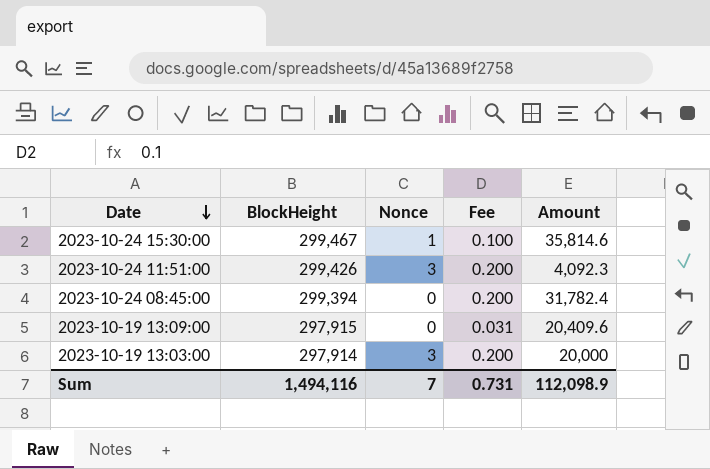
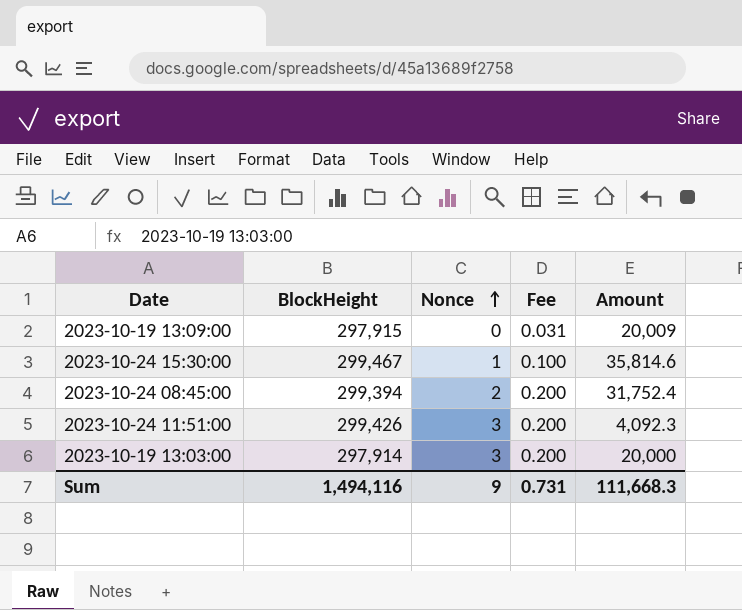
row order: Date descending -> Nonce ascending
2023-10-19 13:09:00 | Amount: 20,409.6 -> 20,009
2023-10-24 08:45:00 | Nonce: 0 -> 2
2023-10-24 08:45:00 | Amount: 31,782.4 -> 31,752.4
Sum | Nonce: 7 -> 9
Sum | Amount: 112,098.9 -> 111,668.3

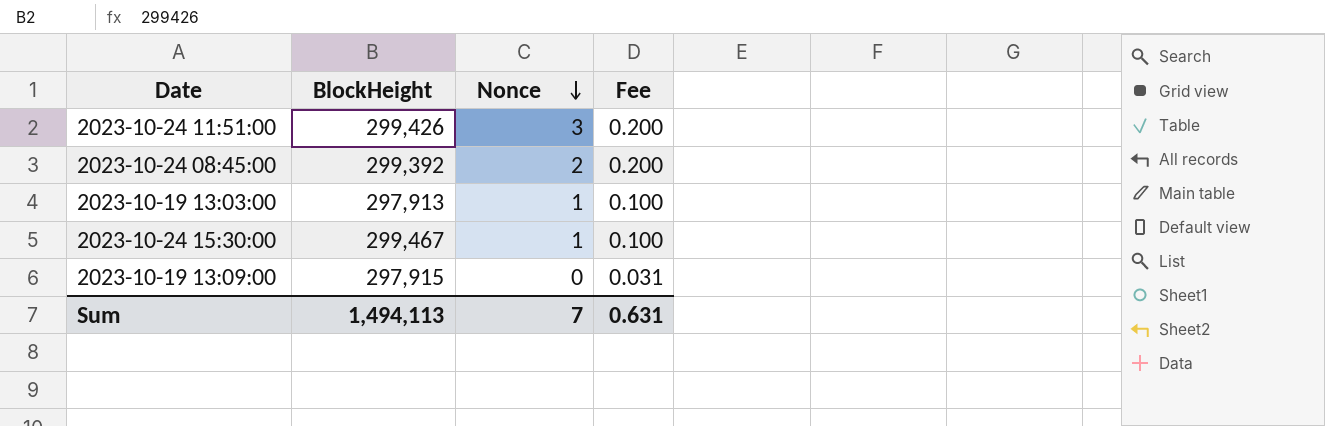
row order: Nonce ascending -> Nonce descending
column Amount | position: 5 -> none
2023-10-24 08:45:00 | BlockHeight: 299,394 -> 299,392
2023-10-19 13:03:00 | BlockHeight: 297,914 -> 297,913
2023-10-19 13:03:00 | Nonce: 3 -> 1
2023-10-19 13:03:00 | Fee: 0.200 -> 0.100
Sum | BlockHeight: 1,494,116 -> 1,494,113
Sum | Nonce: 9 -> 7
Sum | Fee: 0.731 -> 0.631

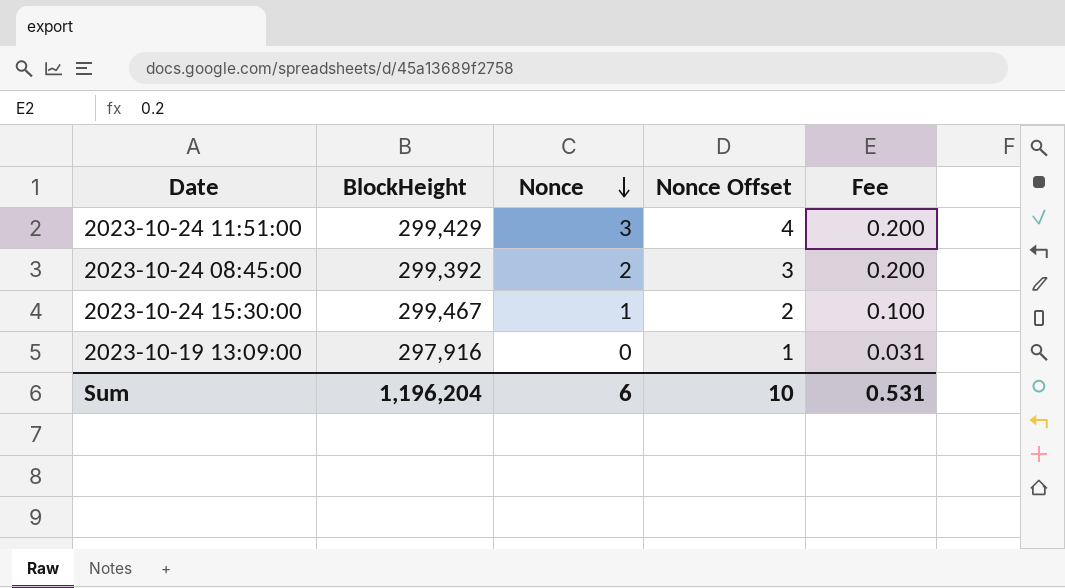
column Nonce Offset | formula: none -> [Nonce] + 1
row 2023-10-19 13:03:00: 297,913 | 1 | 0.100 -> none
2023-10-24 11:51:00 | BlockHeight: 299,426 -> 299,429
2023-10-19 13:09:00 | BlockHeight: 297,915 -> 297,916
Sum | BlockHeight: 1,494,113 -> 1,196,204
Sum | Nonce: 7 -> 6
Sum | Fee: 0.631 -> 0.531

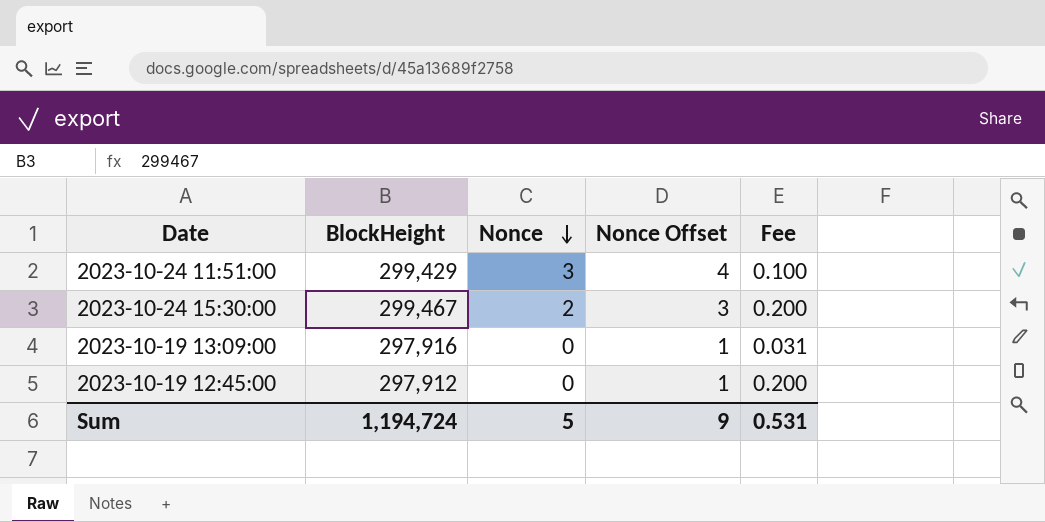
row 2023-10-24 08:45:00: 299,392 | 2 | 3 | 0.200 -> none
2023-10-24 11:51:00 | Fee: 0.200 -> 0.100
2023-10-24 15:30:00 | Nonce: 1 -> 2
2023-10-24 15:30:00 | Nonce Offset: 2 -> 3
2023-10-24 15:30:00 | Fee: 0.100 -> 0.200
row 2023-10-19 12:45:00: none -> 297,912 | 0 | 1 | 0.200
Sum | BlockHeight: 1,196,204 -> 1,194,724
Sum | Nonce: 6 -> 5
Sum | Nonce Offset: 10 -> 9

